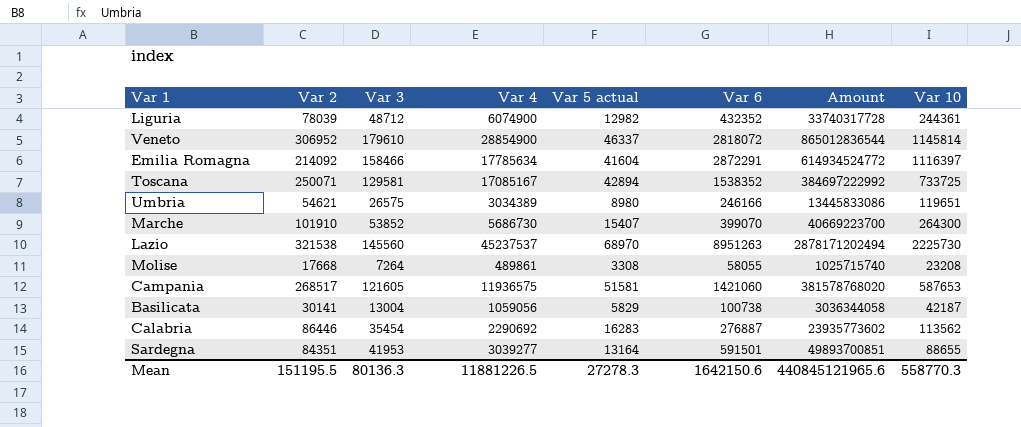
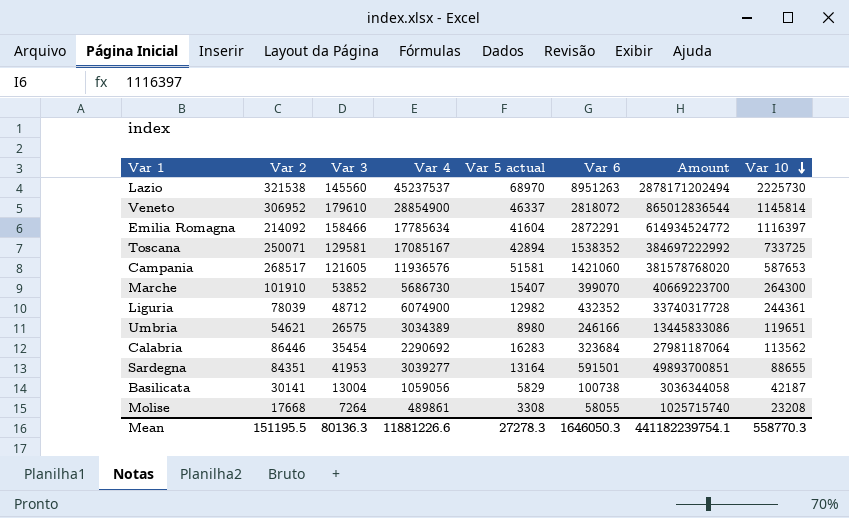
row order: none -> Var 10 descending
Campania | Var 4: 11936575 -> 11936576
Calabria | Var 6: 276887 -> 323684
Calabria | Amount: 23935773602 -> 27981187064
Mean | Var 4: 11881226.5 -> 11881226.6
Mean | Var 6: 1642150.6 -> 1646050.3
Mean | Amount: 440845121965.6 -> 441182239754.1

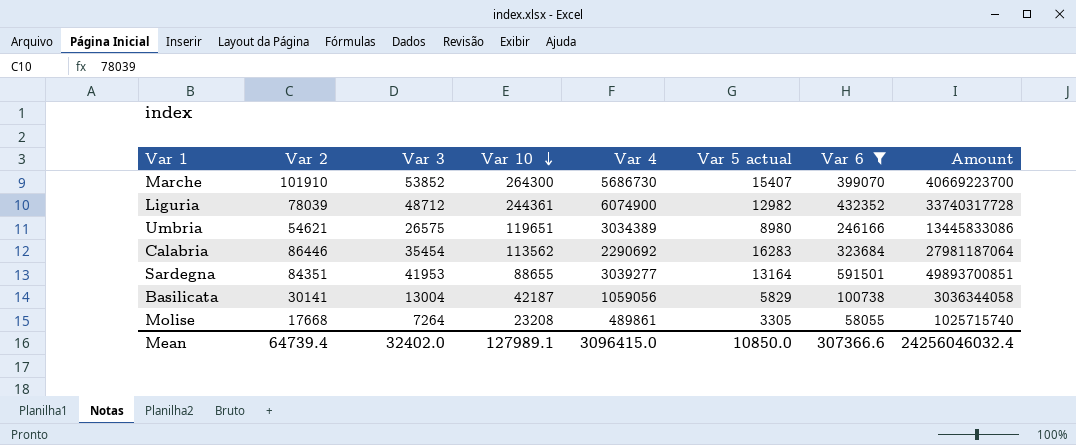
filter: none -> Var 6 <= 591501
column Var 10 | position: 8 -> 4
Molise | Var 5 actual: 3308 -> 3305
Mean | Var 2: 151195.5 -> 64739.4
Mean | Var 3: 80136.3 -> 32402.0
Mean | Var 10: 558770.3 -> 127989.1
Mean | Var 4: 11881226.6 -> 3096415.0
Mean | Var 5 actual: 27278.3 -> 10850.0
Mean | Var 6: 1646050.3 -> 307366.6
Mean | Amount: 441182239754.1 -> 24256046032.4

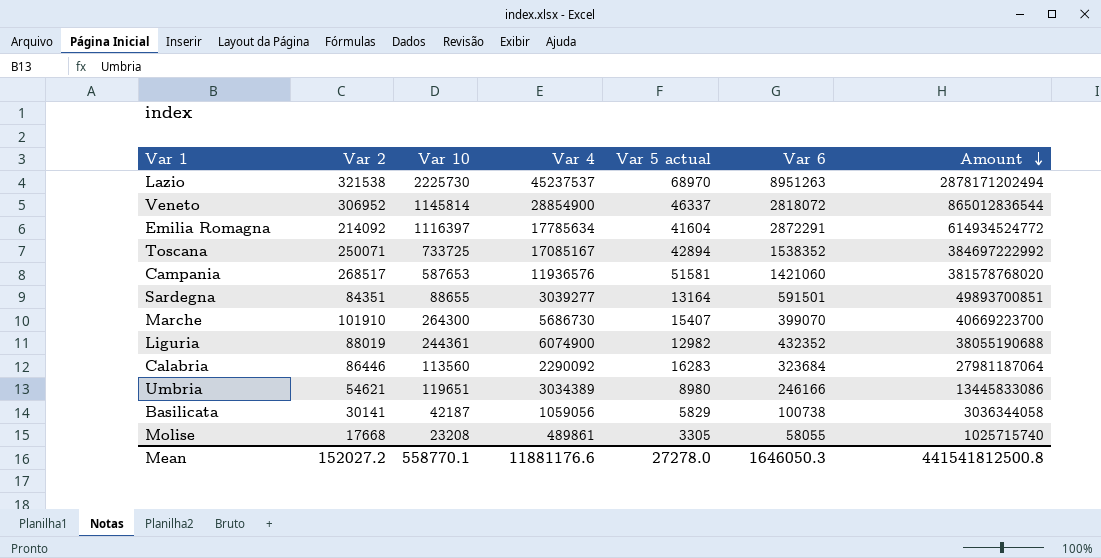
filter: Var 6 <= 591501 -> none
row order: Var 10 descending -> Amount descending
column Var 3 | position: 3 -> none
Liguria | Var 2: 78039 -> 88019
Liguria | Amount: 33740317728 -> 38055190688
Calabria | Var 10: 113562 -> 113560
Calabria | Var 4: 2290692 -> 2290092
Mean | Var 2: 64739.4 -> 152027.2
Mean | Var 10: 127989.1 -> 558770.1
Mean | Var 4: 3096415.0 -> 11881176.6
Mean | Var 5 actual: 10850.0 -> 27278.0
Mean | Var 6: 307366.6 -> 1646050.3
Mean | Amount: 24256046032.4 -> 441541812500.8

